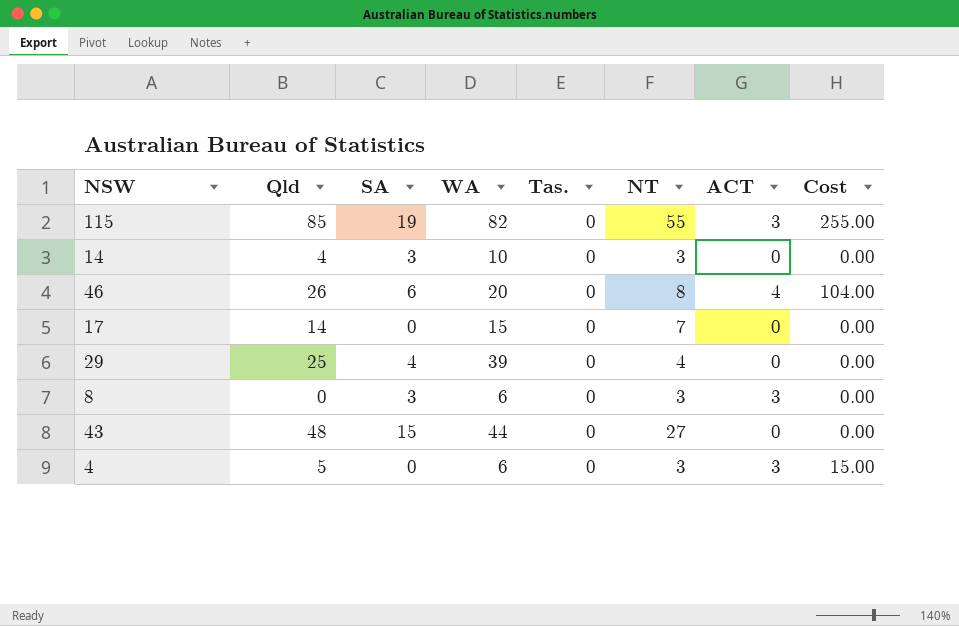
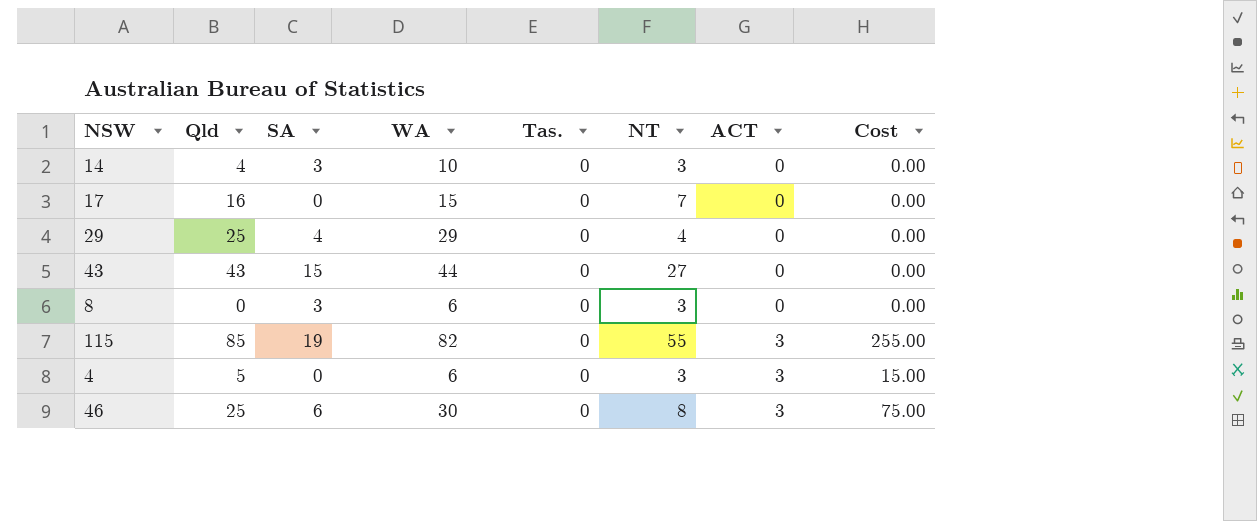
row order: none -> ACT ascending
17 | Qld: 14 -> 16
29 | WA: 39 -> 29
43 | Qld: 48 -> 43
8 | ACT: 3 -> 0
46 | Qld: 26 -> 25
46 | WA: 20 -> 30
46 | ACT: 4 -> 3
46 | Cost: 104.00 -> 75.00

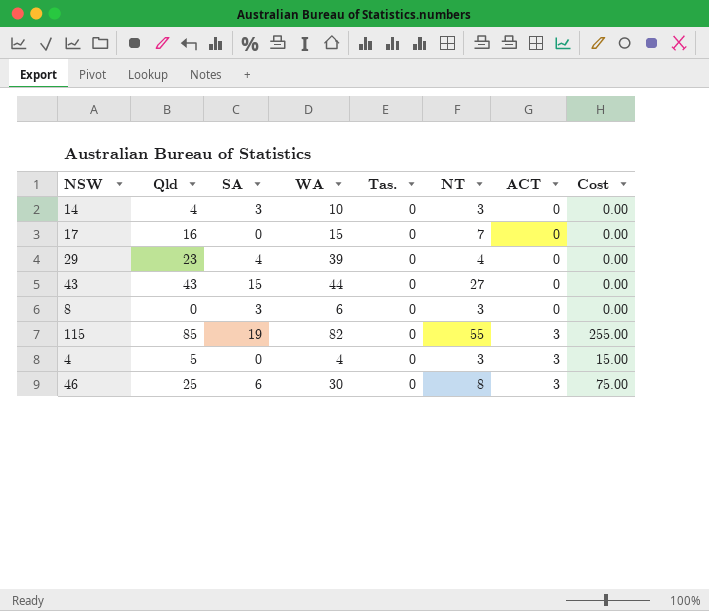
29 | Qld: 25 -> 23
29 | WA: 29 -> 39
4 | WA: 6 -> 4

